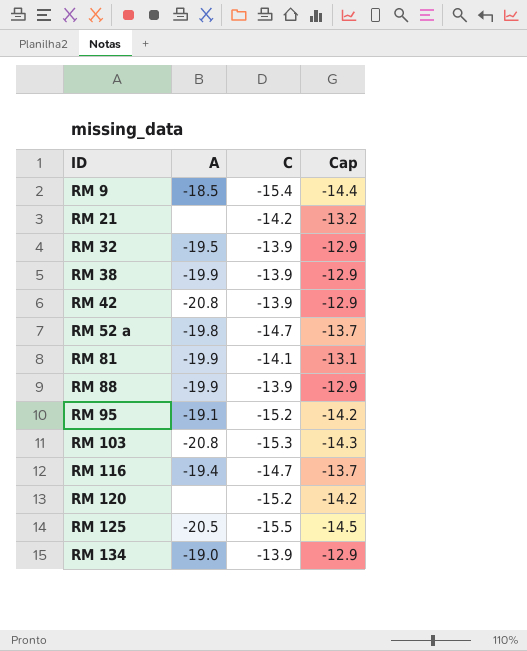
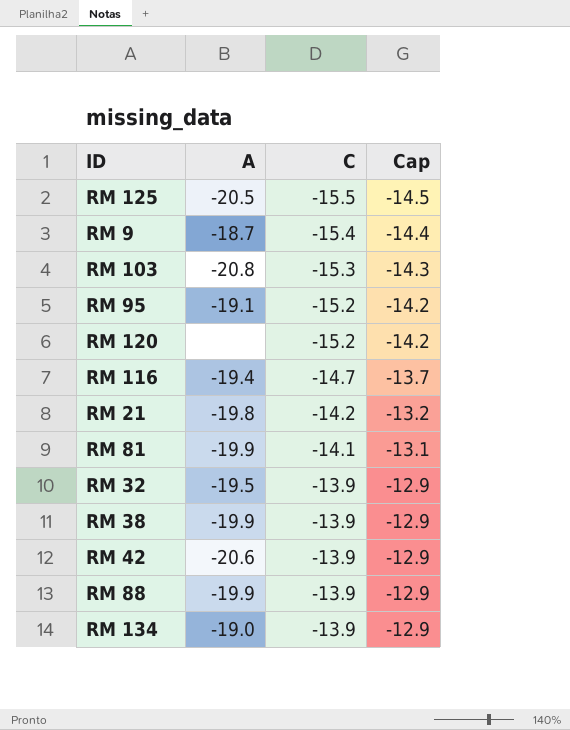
row order: ID ascending -> C ascending
row RM 52 a: -19.8 | -14.7 | -13.7 -> none
RM 9 | A: -18.5 -> -18.7
RM 21 | A: none -> -19.8
RM 42 | A: -20.8 -> -20.6

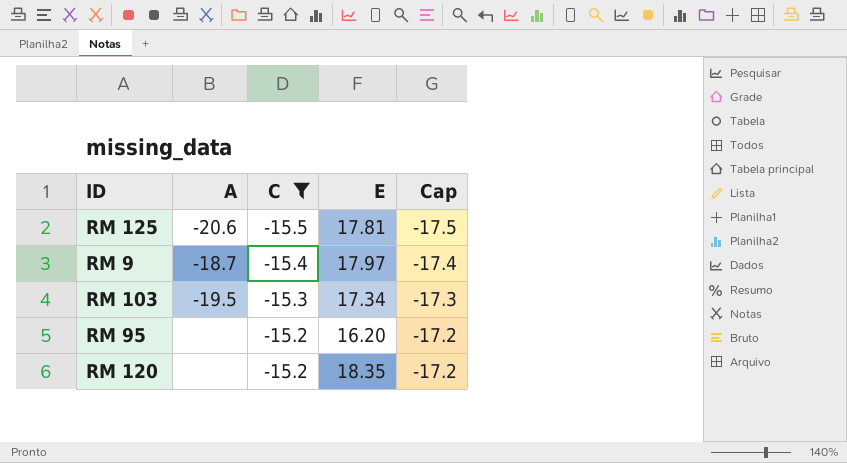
filter: none -> C <= -15.2
column E | position: none -> 4
column Cap | formula: [C] + 1 -> [C] - 2
RM 125 | A: -20.5 -> -20.6
RM 103 | A: -20.8 -> -19.5
RM 95 | A: -19.1 -> none

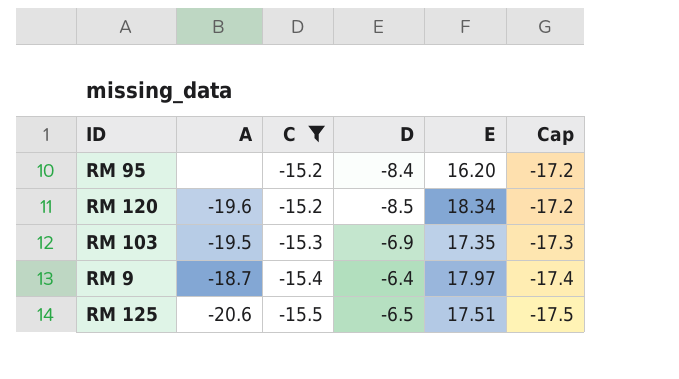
row order: C ascending -> C descending
column D | position: none -> 4
RM 120 | A: none -> -19.6
RM 120 | E: 18.35 -> 18.34
RM 103 | E: 17.34 -> 17.35
RM 125 | E: 17.81 -> 17.51

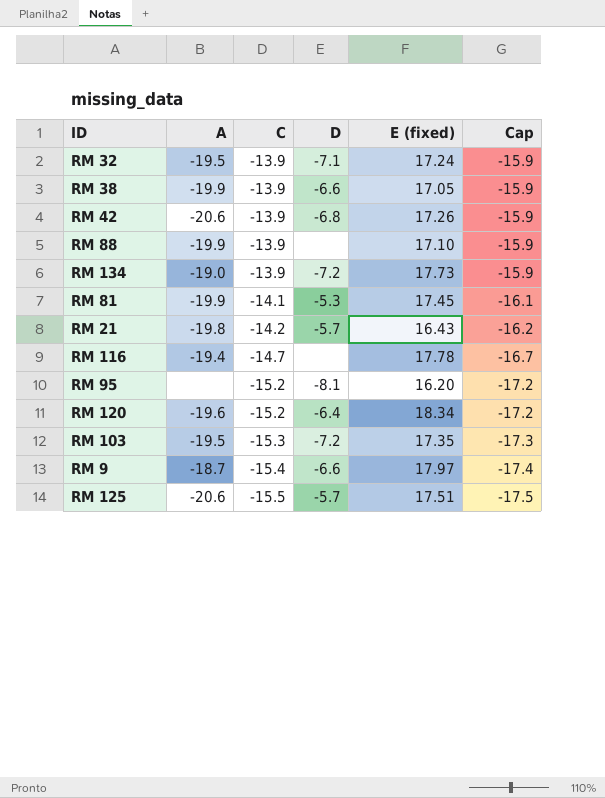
filter: C <= -15.2 -> none
column name: E -> E (fixed)
RM 95 | D: -8.4 -> -8.1
RM 120 | D: -8.5 -> -6.4
RM 103 | D: -6.9 -> -7.2
RM 9 | D: -6.4 -> -6.6
RM 125 | D: -6.5 -> -5.7

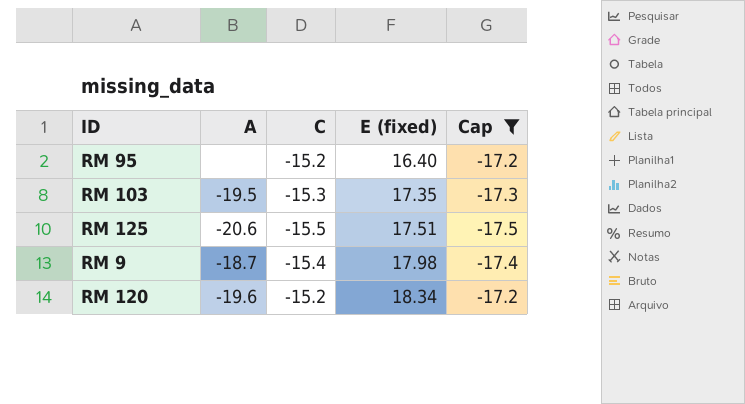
filter: none -> Cap <= -17.2
row order: C descending -> E (fixed) ascending
column D | position: 4 -> none
RM 95 | E (fixed): 16.20 -> 16.40
RM 9 | E (fixed): 17.97 -> 17.98

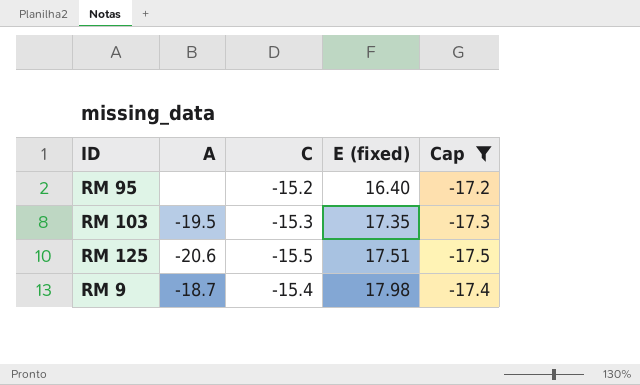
row RM 120: -19.6 | -15.2 | 18.34 | -17.2 -> none

